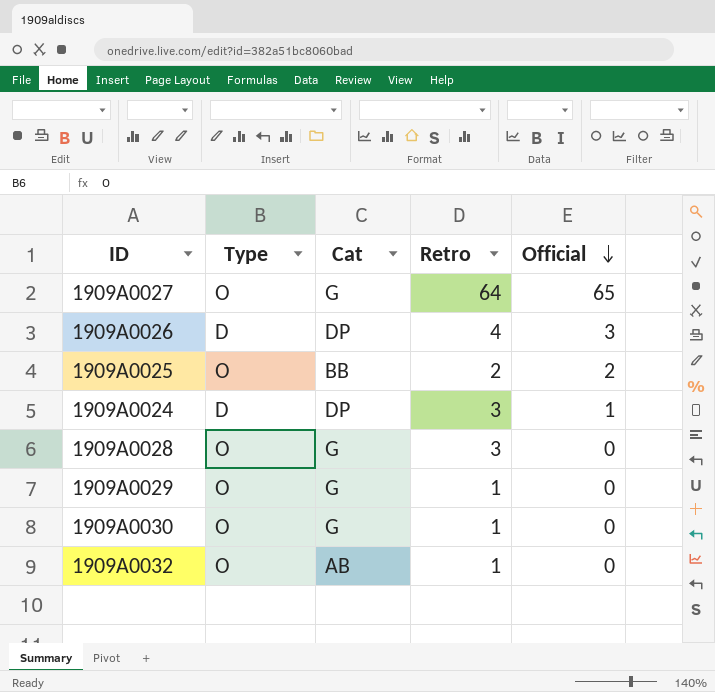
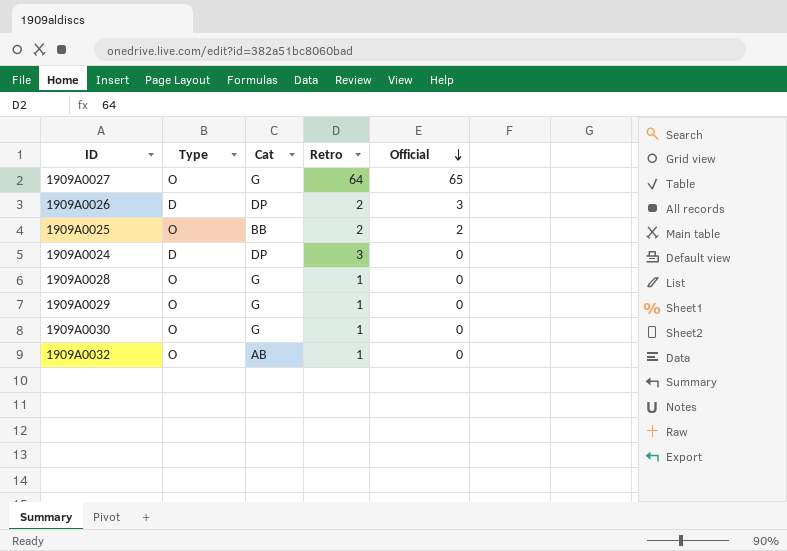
1909A0026 | Retro: 4 -> 2
1909A0024 | Official: 1 -> 0
1909A0028 | Retro: 3 -> 1

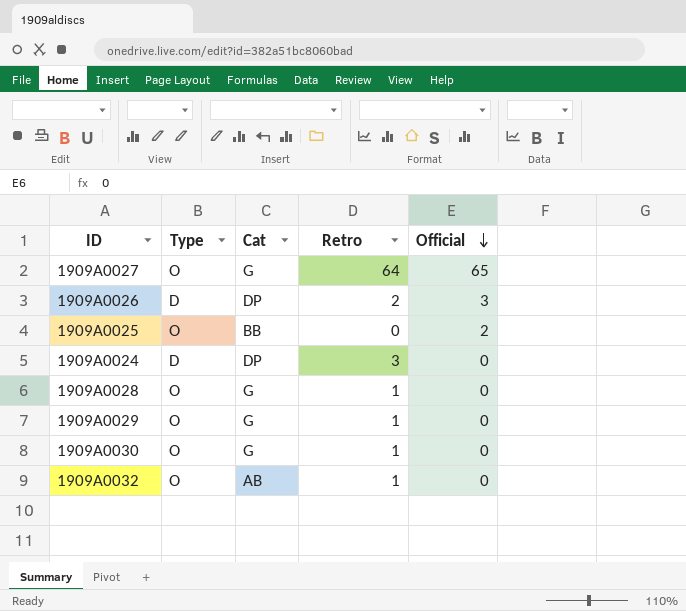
1909A0025 | Retro: 2 -> 0

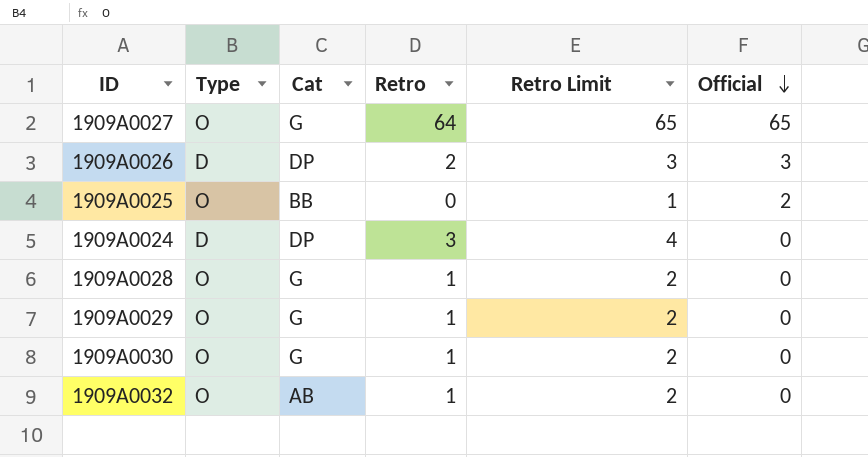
column Retro Limit | formula: none -> [Retro] + 1

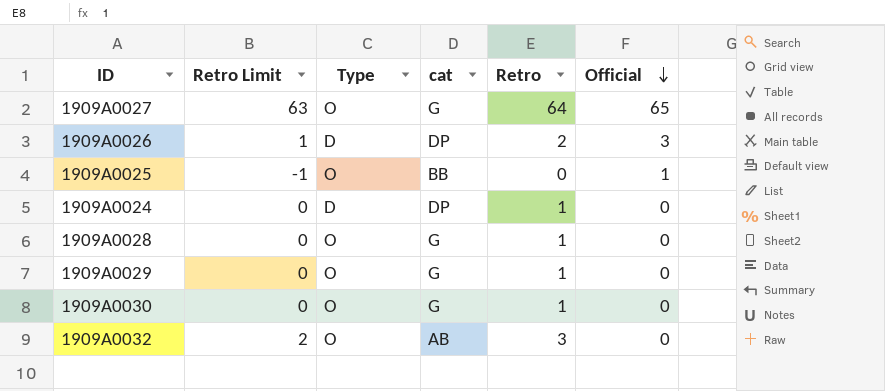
column Retro Limit | formula: [Retro] + 1 -> [Retro] - 1
column Retro Limit | position: 5 -> 2
column name: Cat -> cat
1909A0025 | Official: 2 -> 1
1909A0024 | Retro: 3 -> 1
1909A0032 | Retro: 1 -> 3

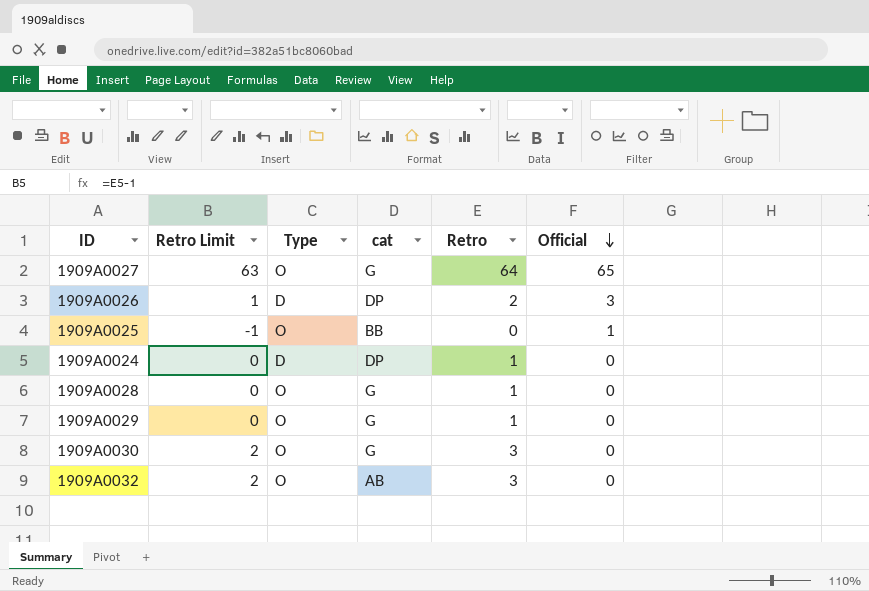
1909A0030 | Retro Limit: 0 -> 2
1909A0030 | Retro: 1 -> 3

